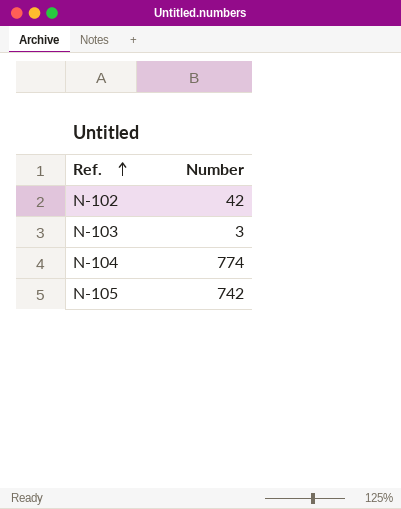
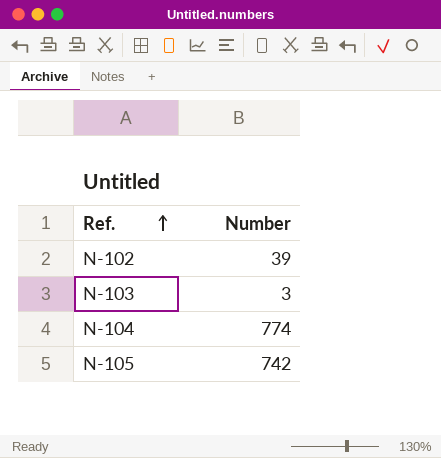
N-102 | Number: 42 -> 39

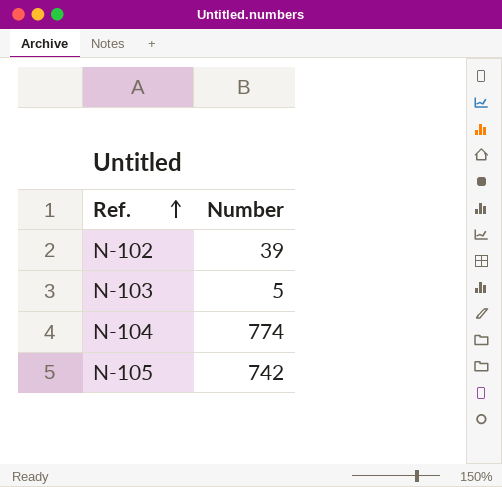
N-103 | Number: 3 -> 5

